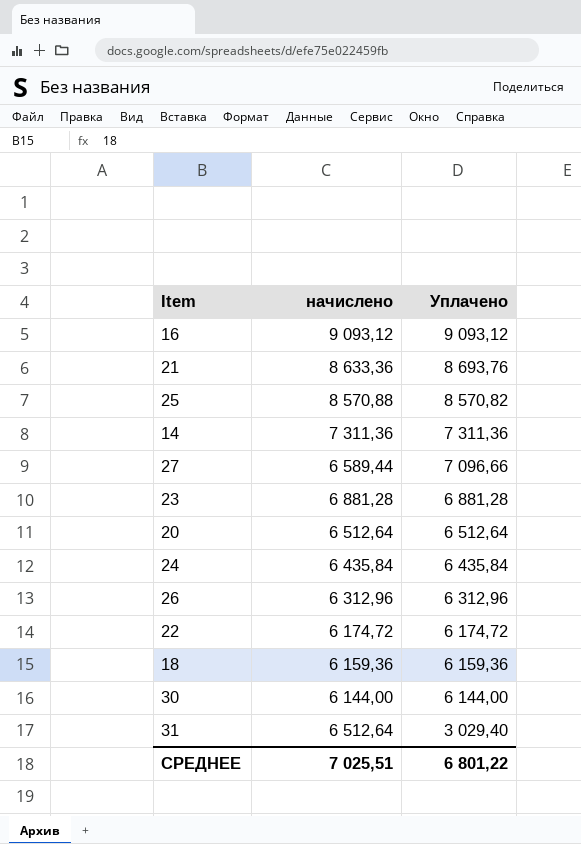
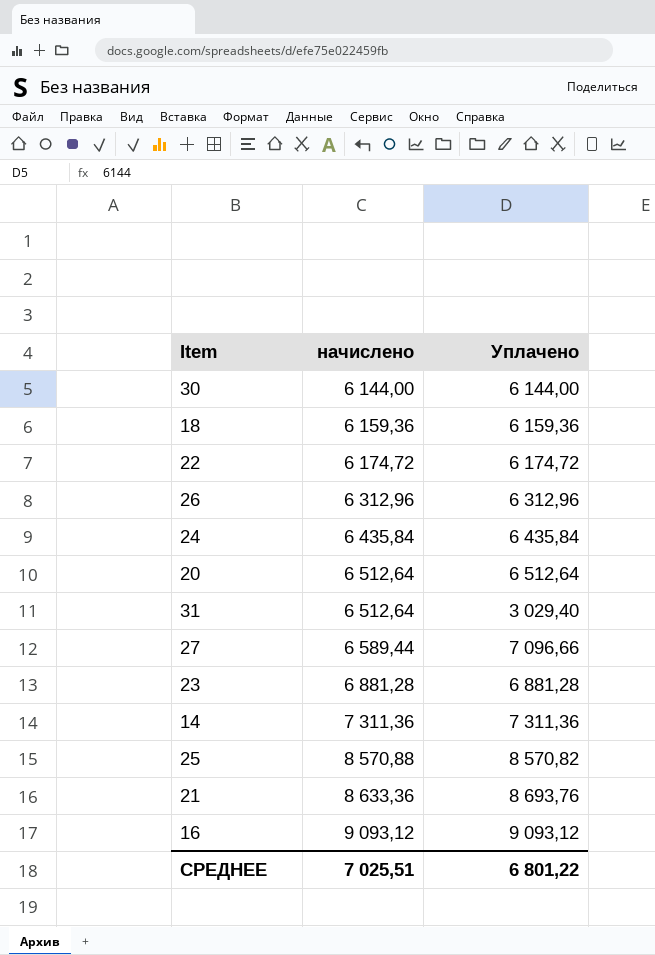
row order: Уплачено descending -> начислено ascending

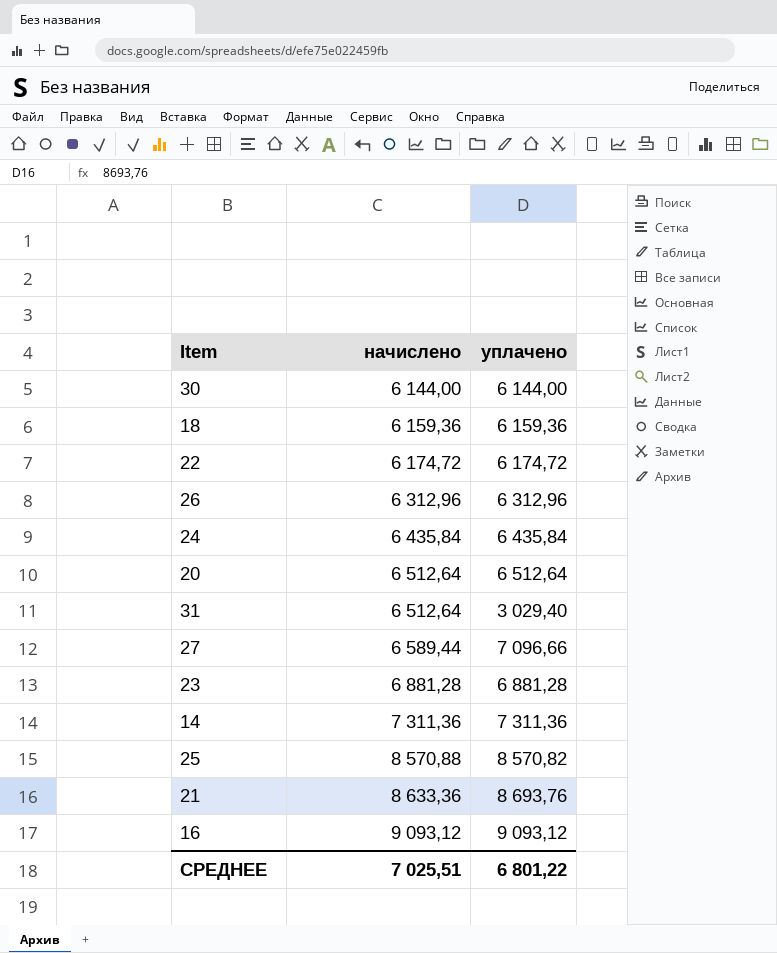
column name: Уплачено -> уплачено

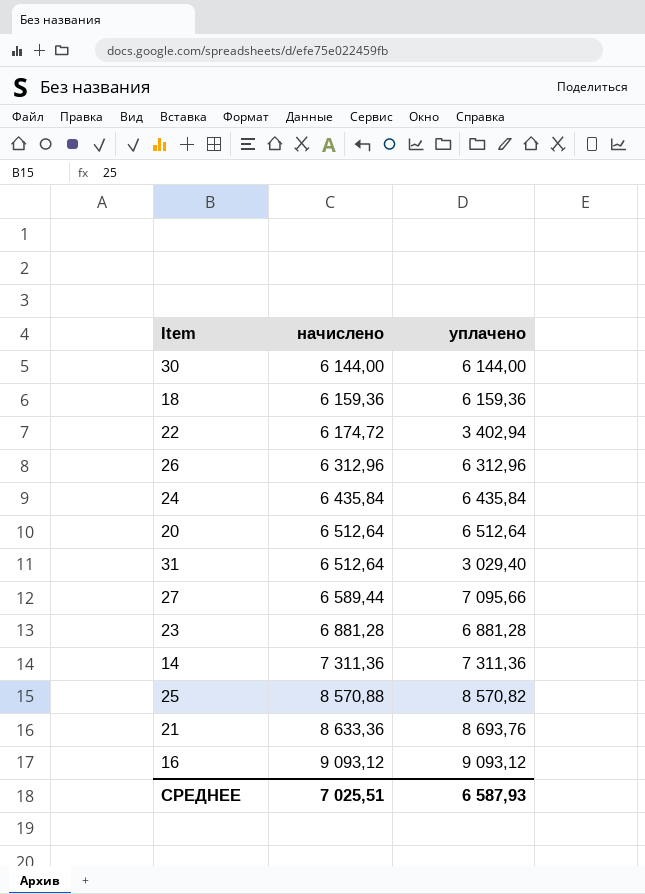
22 | уплачено: 6 174,72 -> 3 402,94
27 | уплачено: 7 096,66 -> 7 095,66
СРЕДНЕЕ | уплачено: 6 801,22 -> 6 587,93

